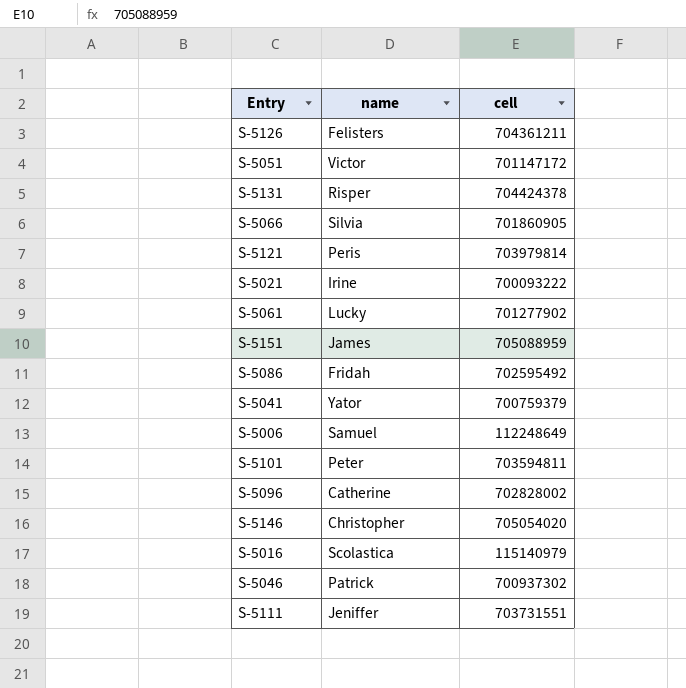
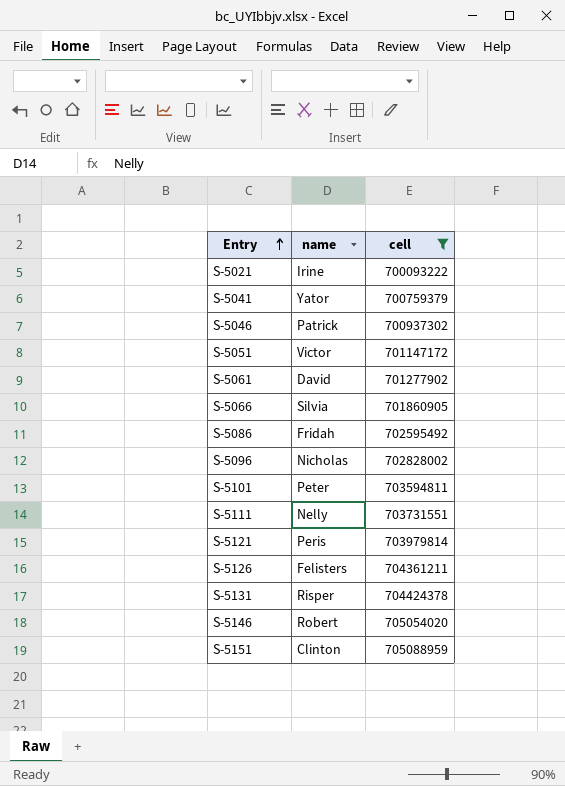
filter: none -> cell >= 700093222
row order: none -> Entry ascending
S-5061 | name: Lucky -> David
S-5096 | name: Catherine -> Nicholas
S-5111 | name: Jeniffer -> Nelly
S-5146 | name: Christopher -> Robert
S-5151 | name: James -> Clinton

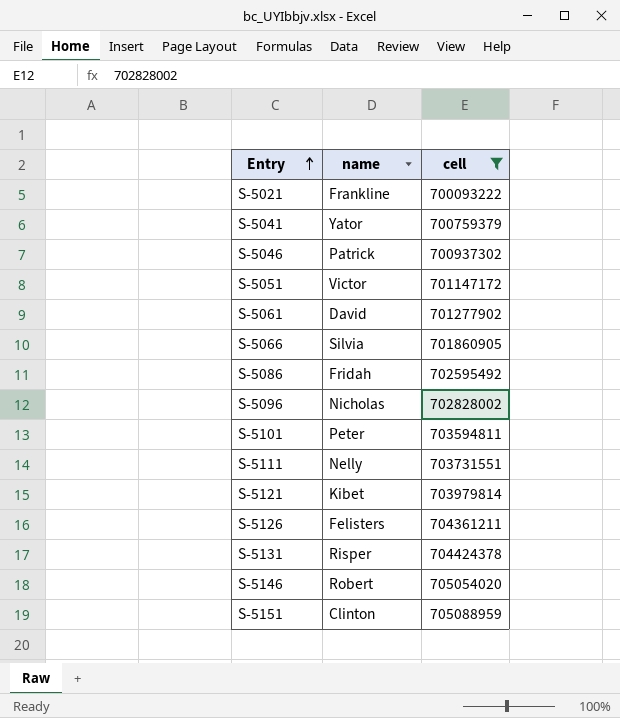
S-5021 | name: Irine -> Frankline
S-5121 | name: Peris -> Kibet

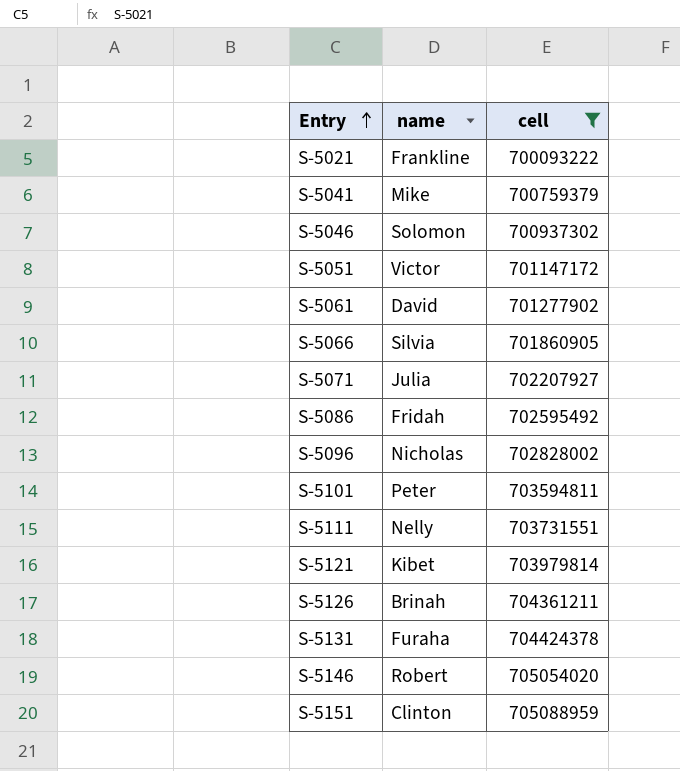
S-5041 | name: Yator -> Mike
S-5046 | name: Patrick -> Solomon
row S-5071: none -> Julia | 702207927
S-5126 | name: Felisters -> Brinah
S-5131 | name: Risper -> Furaha

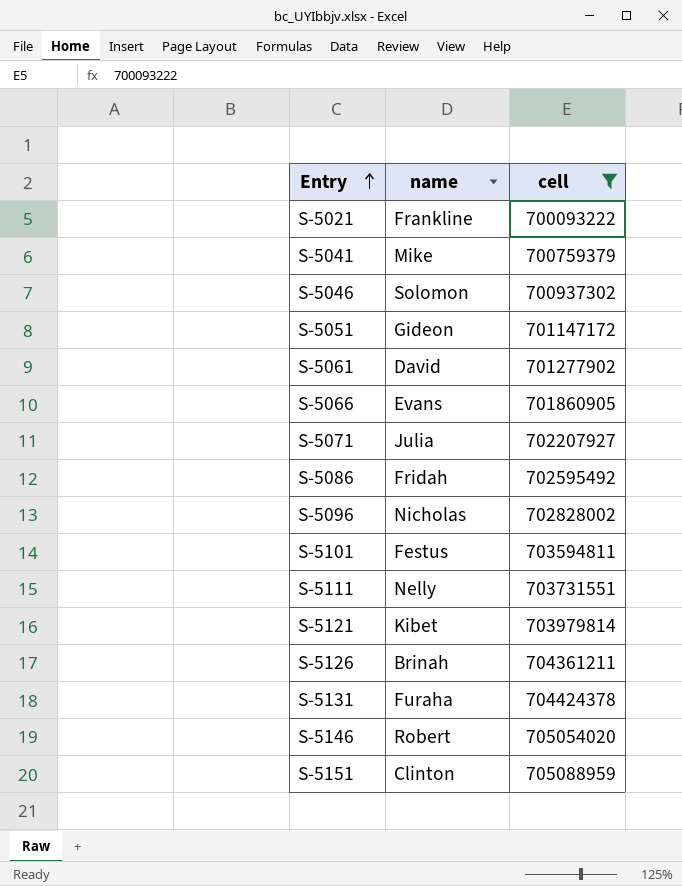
S-5051 | name: Victor -> Gideon
S-5066 | name: Silvia -> Evans
S-5101 | name: Peter -> Festus

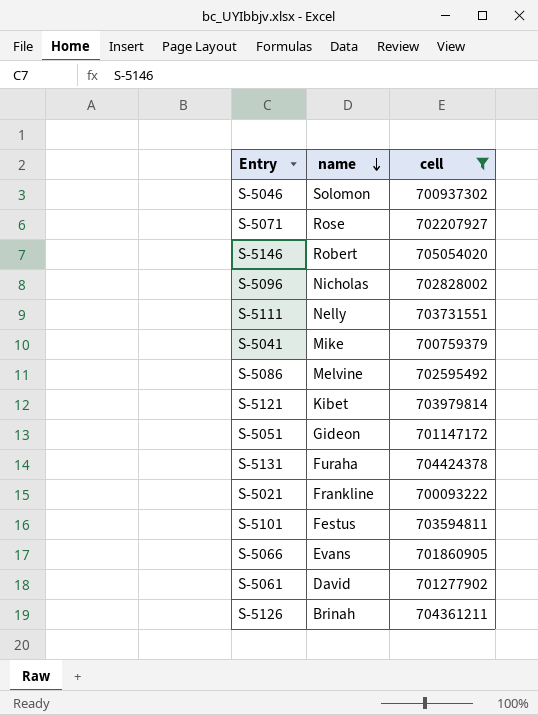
row order: Entry ascending -> name descending
row S-5151: Clinton | 705088959 -> none
S-5071 | name: Julia -> Rose
S-5086 | name: Fridah -> Melvine

